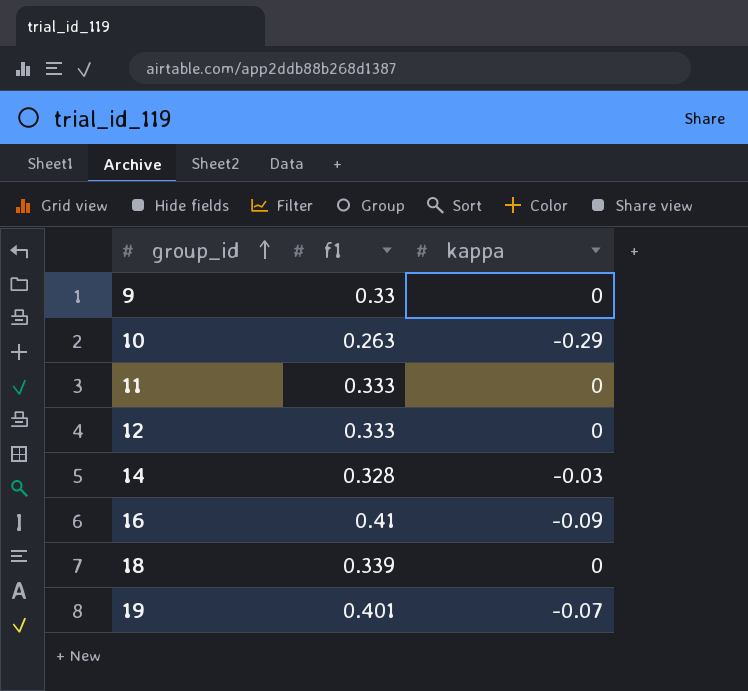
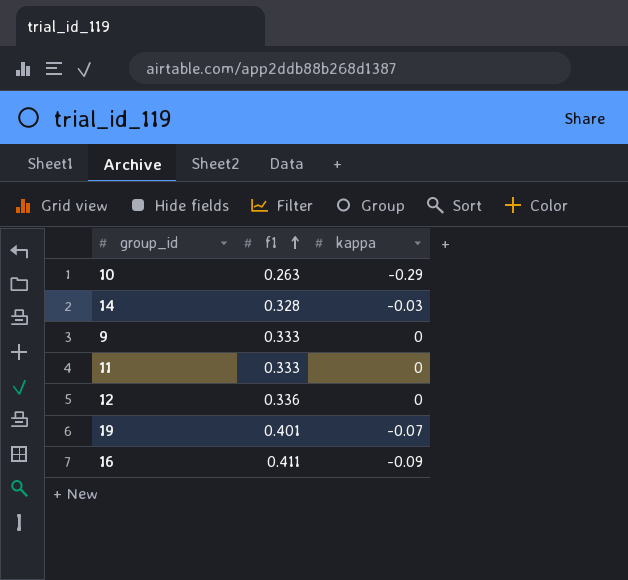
row order: group_id ascending -> f1 ascending
row 18: 0.339 | 0 -> none
9 | f1: 0.33 -> 0.333
12 | f1: 0.333 -> 0.336
16 | f1: 0.41 -> 0.411

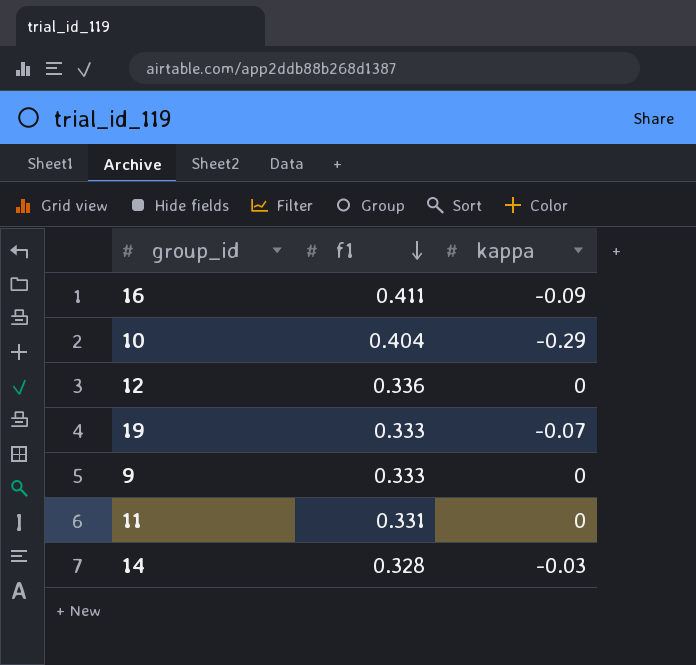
row order: f1 ascending -> f1 descending
10 | f1: 0.263 -> 0.404
19 | f1: 0.401 -> 0.333
11 | f1: 0.333 -> 0.331

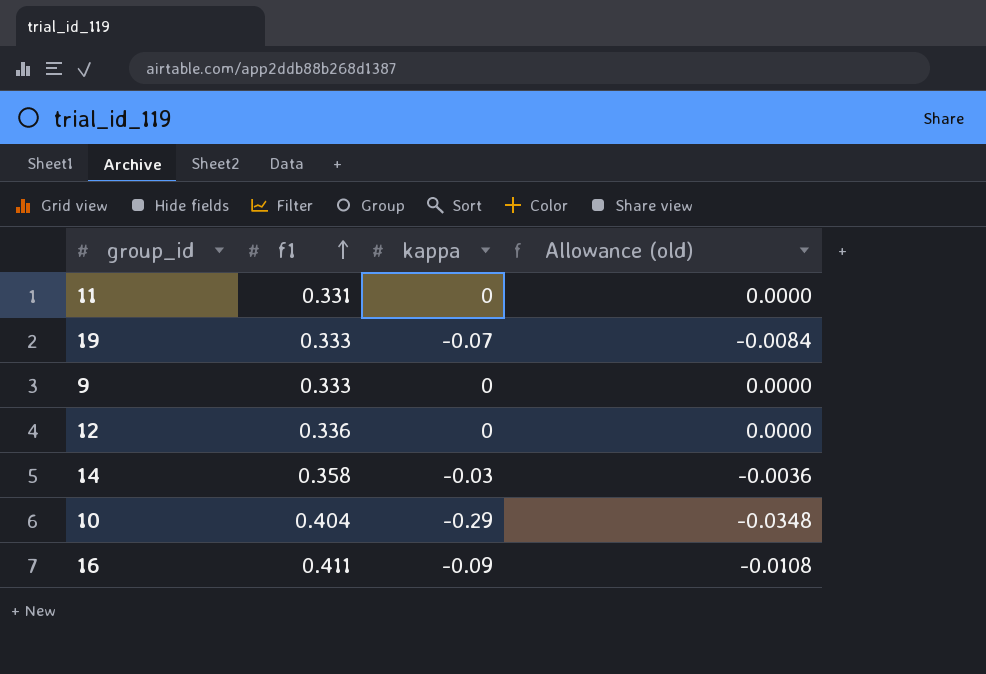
row order: f1 descending -> f1 ascending
column Allowance (old) | formula: none -> [kappa] * 0.12
14 | f1: 0.328 -> 0.358

